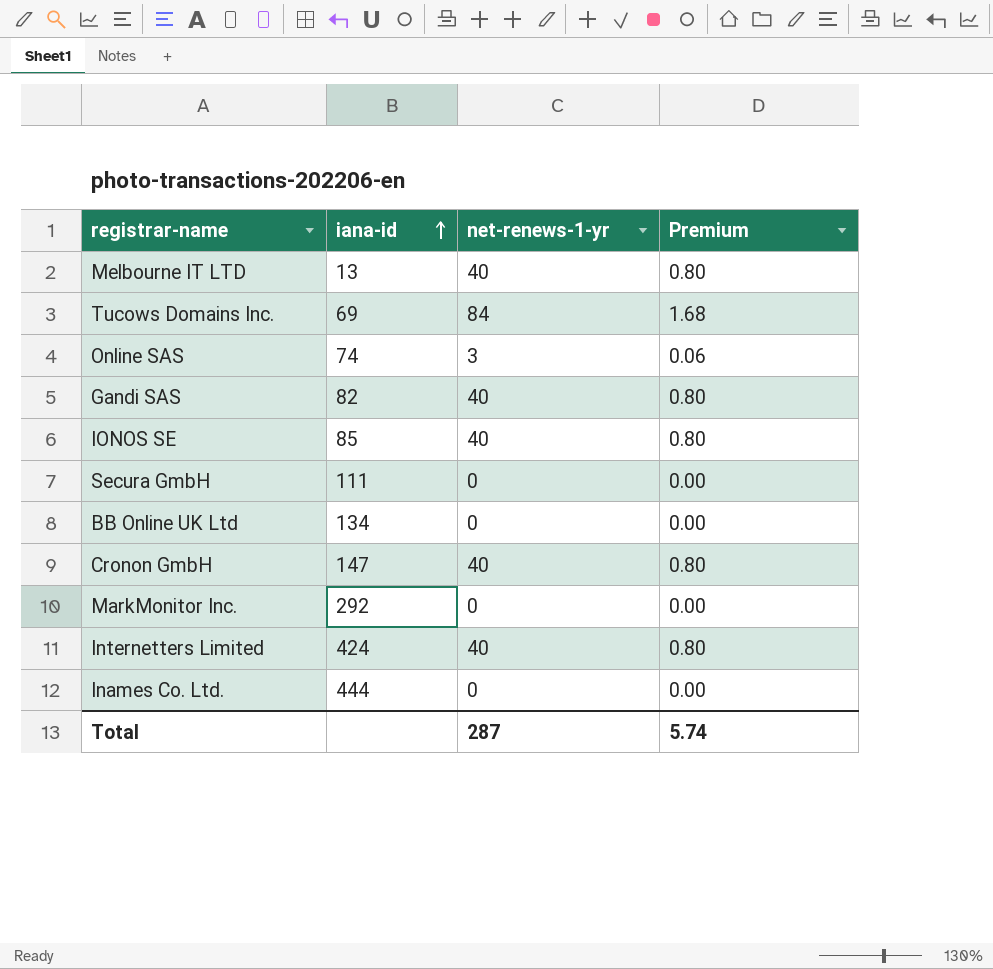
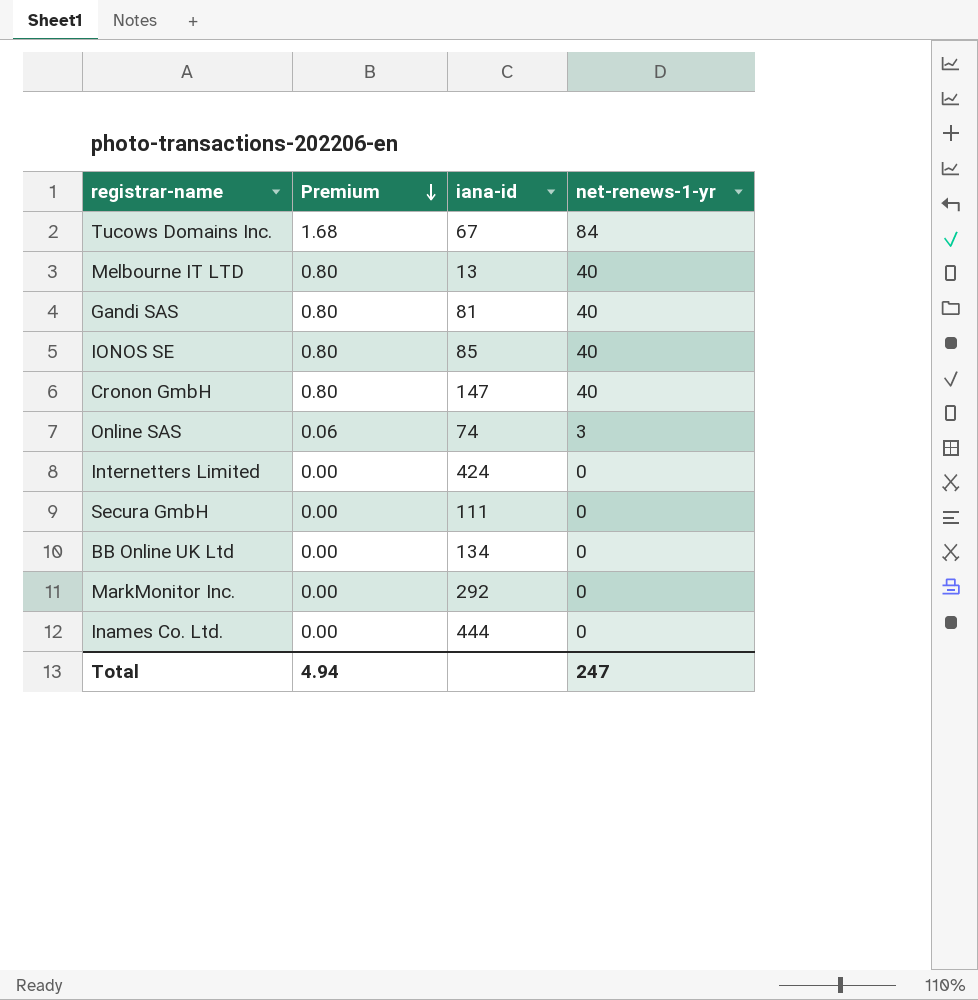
row order: iana-id ascending -> Premium descending
column Premium | position: 4 -> 2
Tucows Domains Inc. | iana-id: 69 -> 67
Gandi SAS | iana-id: 82 -> 81
Internetters Limited | Premium: 0.80 -> 0.00
Internetters Limited | net-renews-1-yr: 40 -> 0
Total | Premium: 5.74 -> 4.94
Total | net-renews-1-yr: 287 -> 247

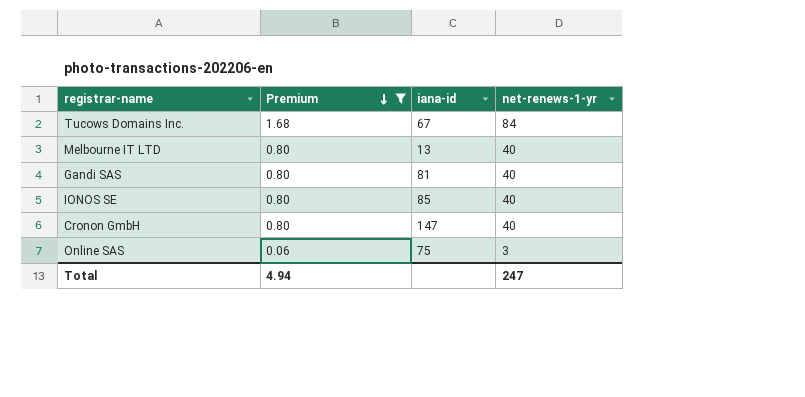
filter: none -> Premium != 0.00
Online SAS | iana-id: 74 -> 75

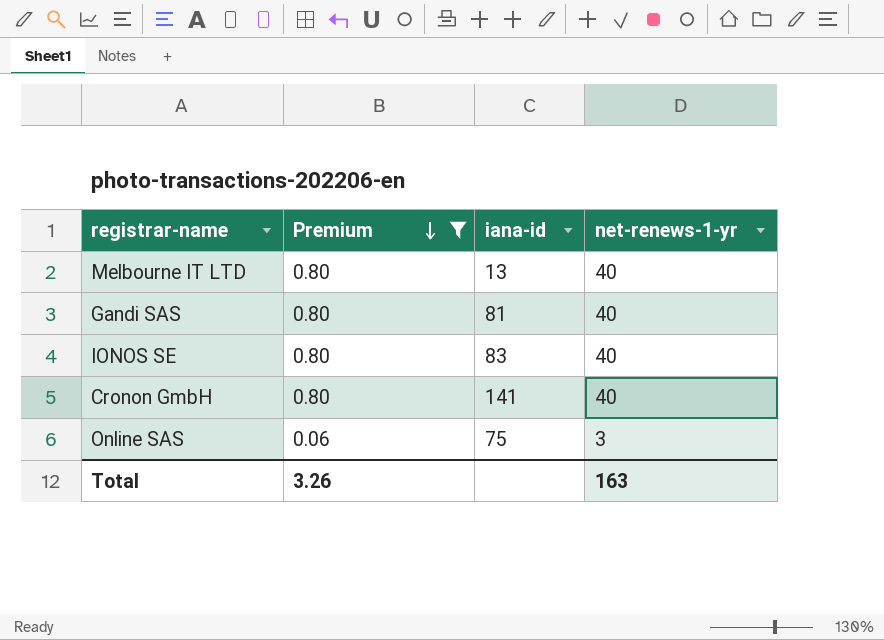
row Tucows Domains Inc.: 1.68 | 67 | 84 -> none
IONOS SE | iana-id: 85 -> 83
Cronon GmbH | iana-id: 147 -> 141
Total | Premium: 4.94 -> 3.26
Total | net-renews-1-yr: 247 -> 163

